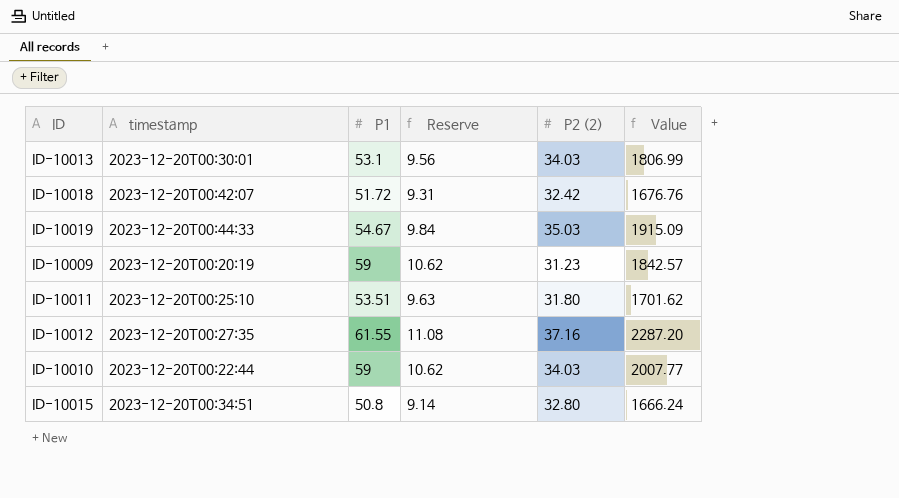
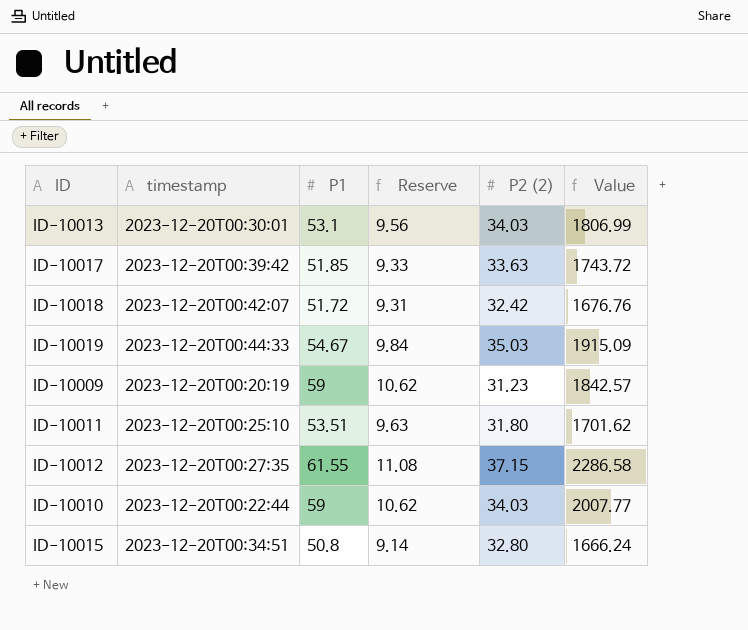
row ID-10017: none -> 2023-12-20T00:39:42 | 51.85 | 9.33 | 33.63 | 1743.72
ID-10012 | P2 (2): 37.16 -> 37.15
ID-10012 | Value: 2287.20 -> 2286.58

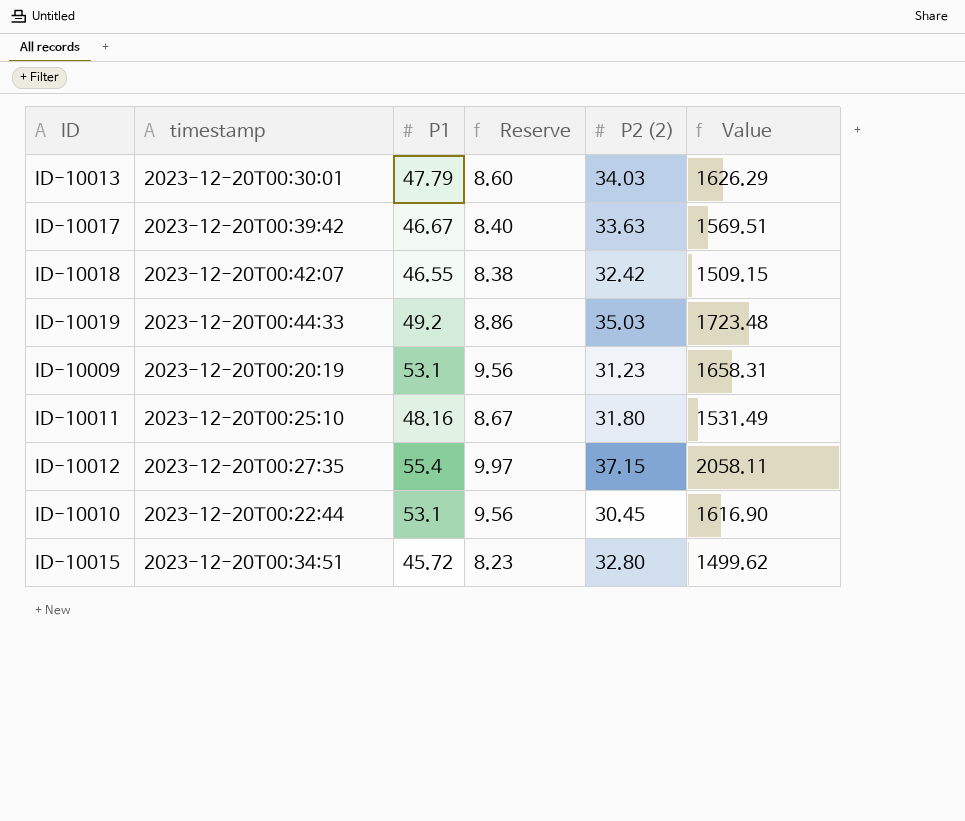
ID-10013 | P1: 53.1 -> 47.79
ID-10013 | Reserve: 9.56 -> 8.60
ID-10013 | Value: 1806.99 -> 1626.29
ID-10017 | P1: 51.85 -> 46.67
ID-10017 | Reserve: 9.33 -> 8.40
ID-10017 | Value: 1743.72 -> 1569.51
ID-10018 | P1: 51.72 -> 46.55
ID-10018 | Reserve: 9.31 -> 8.38
ID-10018 | Value: 1676.76 -> 1509.15
ID-10019 | P1: 54.67 -> 49.2
ID-10019 | Reserve: 9.84 -> 8.86
ID-10019 | Value: 1915.09 -> 1723.48
ID-10009 | P1: 59 -> 53.1
ID-10009 | Reserve: 10.62 -> 9.56
ID-10009 | Value: 1842.57 -> 1658.31
ID-10011 | P1: 53.51 -> 48.16
ID-10011 | Reserve: 9.63 -> 8.67
ID-10011 | Value: 1701.62 -> 1531.49
ID-10012 | P1: 61.55 -> 55.4
ID-10012 | Reserve: 11.08 -> 9.97
ID-10012 | Value: 2286.58 -> 2058.11
ID-10010 | P1: 59 -> 53.1
ID-10010 | Reserve: 10.62 -> 9.56
ID-10010 | P2 (2): 34.03 -> 30.45
ID-10010 | Value: 2007.77 -> 1616.90
ID-10015 | P1: 50.8 -> 45.72
ID-10015 | Reserve: 9.14 -> 8.23
ID-10015 | Value: 1666.24 -> 1499.62

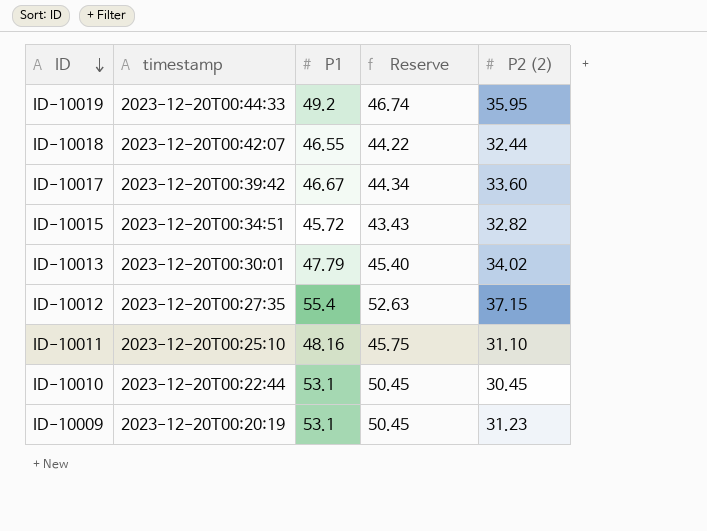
row order: none -> ID descending
column Value | formula: [P1] * [P2 (2)] -> none
column Reserve | formula: [P1] * 0.18 -> [P1] * 0.95
ID-10019 | P2 (2): 35.03 -> 35.95
ID-10018 | P2 (2): 32.42 -> 32.44
ID-10017 | P2 (2): 33.63 -> 33.60
ID-10015 | P2 (2): 32.80 -> 32.82
ID-10013 | P2 (2): 34.03 -> 34.02
ID-10011 | P2 (2): 31.80 -> 31.10

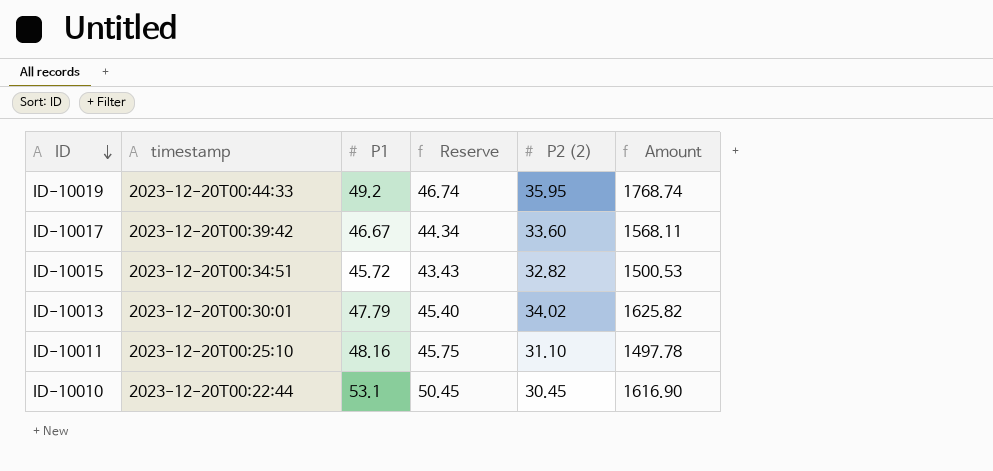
column Amount | formula: none -> [P1] * [P2 (2)]
row ID-10018: 2023-12-20T00:42:07 | 46.55 | 44.22 | 32.44 -> none
row ID-10012: 2023-12-20T00:27:35 | 55.4 | 52.63 | 37.15 -> none
row ID-10009: 2023-12-20T00:20:19 | 53.1 | 50.45 | 31.23 -> none

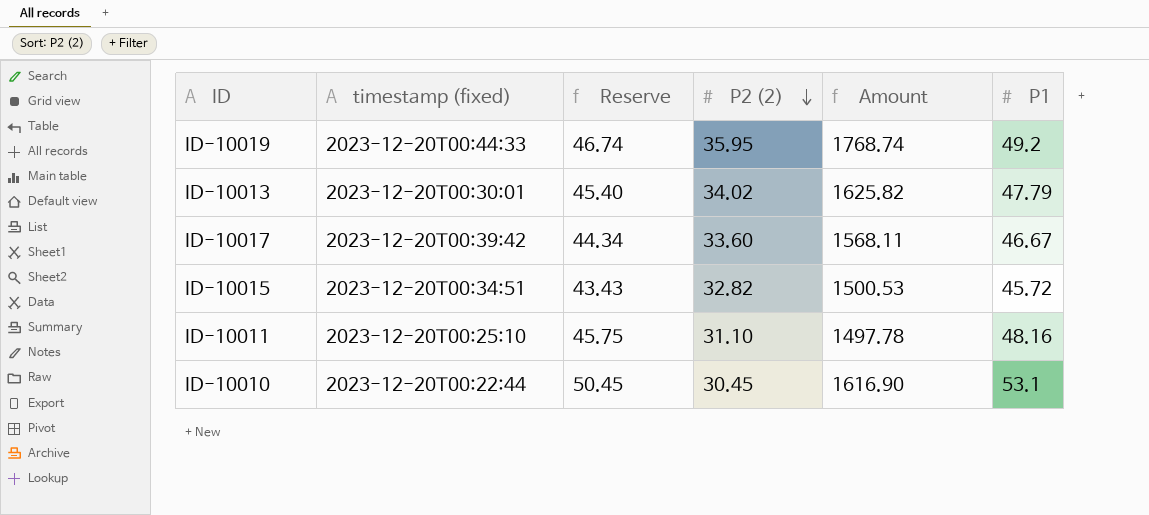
row order: ID descending -> P2 (2) descending
column name: timestamp -> timestamp (fixed)
column P1 | position: 3 -> 6

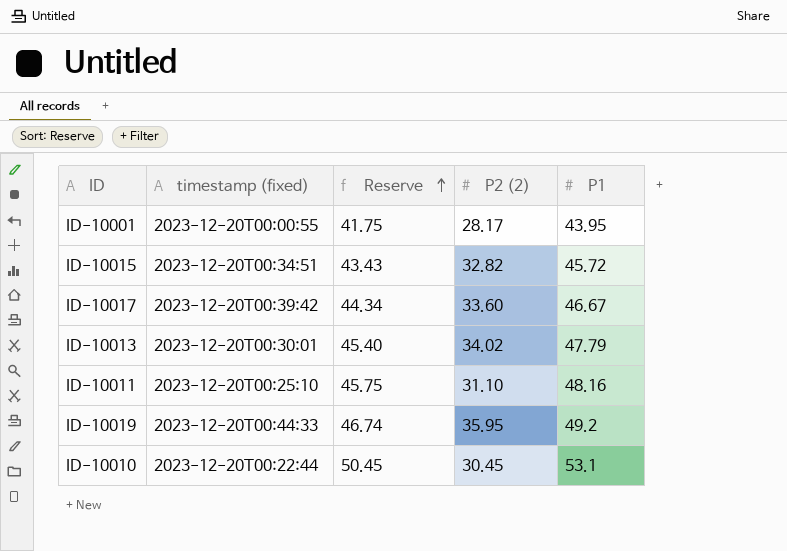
row order: P2 (2) descending -> Reserve ascending
column Amount | formula: [P2 (2)] * [P1] -> none
row ID-10001: none -> 2023-12-20T00:00:55 | 41.75 | 28.17 | 43.95

